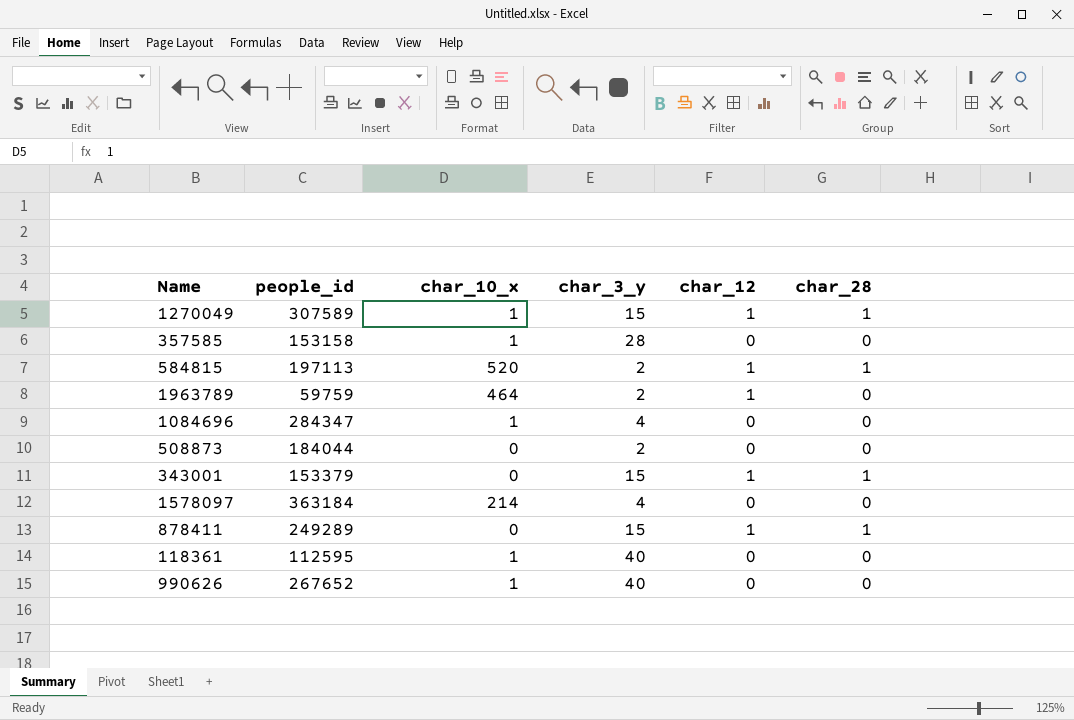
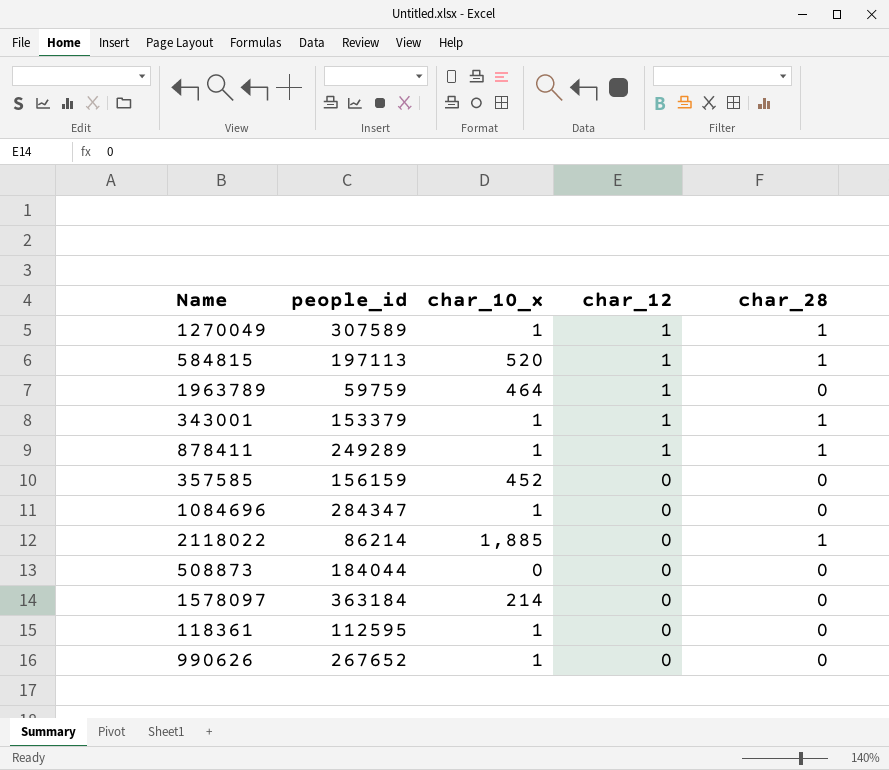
row order: none -> char_12 descending
column char_3_y | position: 4 -> none
343001 | char_10_x: 0 -> 1
878411 | char_10_x: 0 -> 1
357585 | people_id: 153158 -> 156159
357585 | char_10_x: 1 -> 452
row 2118022: none -> 86214 | 1,885 | 0 | 1

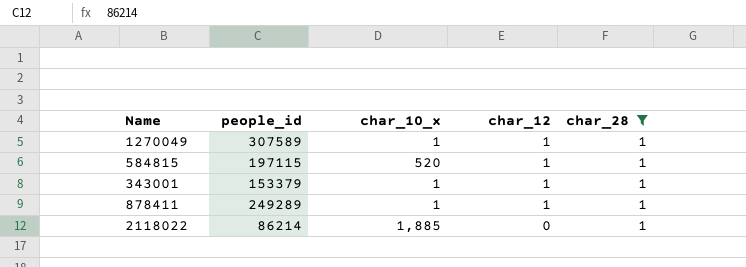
filter: none -> char_28 = 1
584815 | people_id: 197113 -> 197115

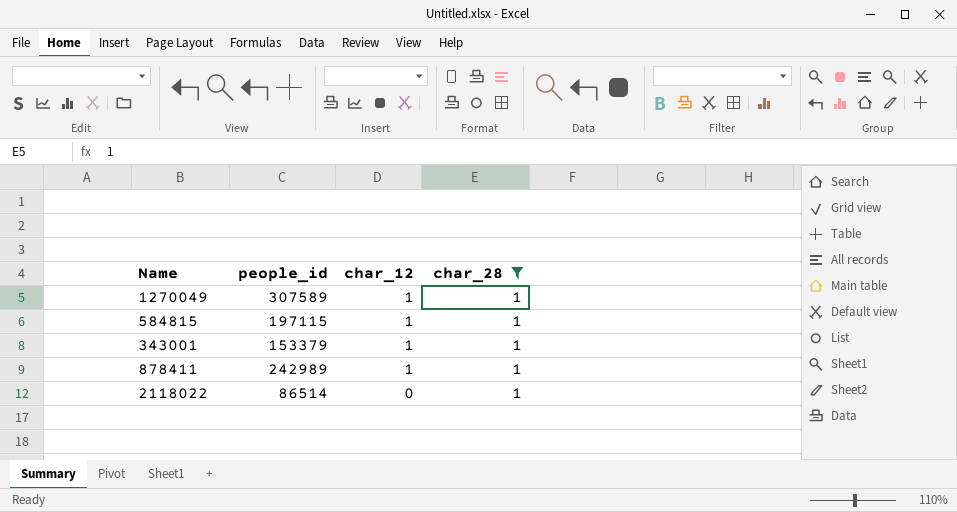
column char_10_x | position: 3 -> none
878411 | people_id: 249289 -> 242989
2118022 | people_id: 86214 -> 86514

